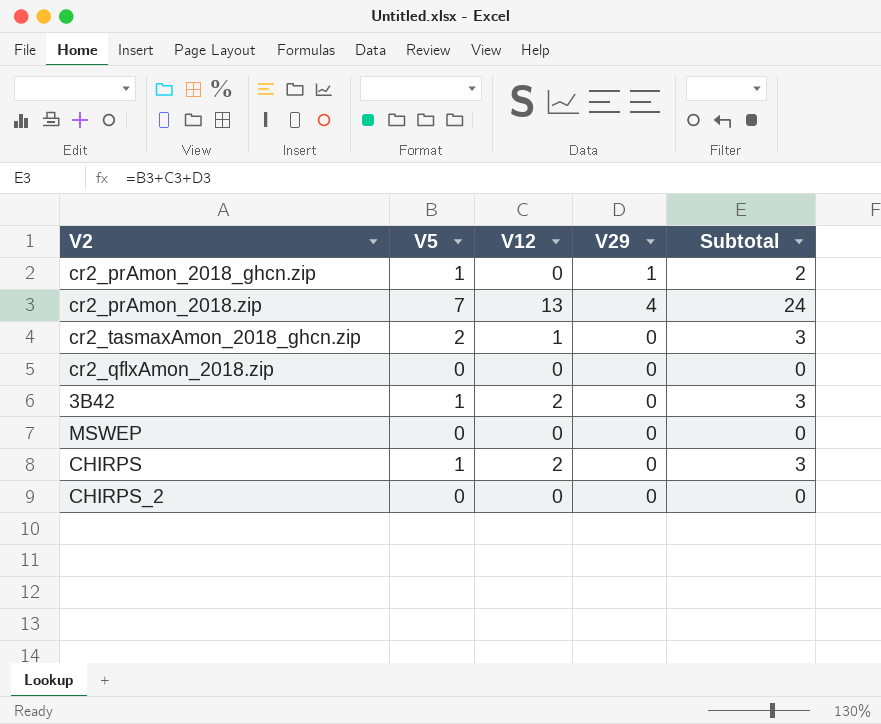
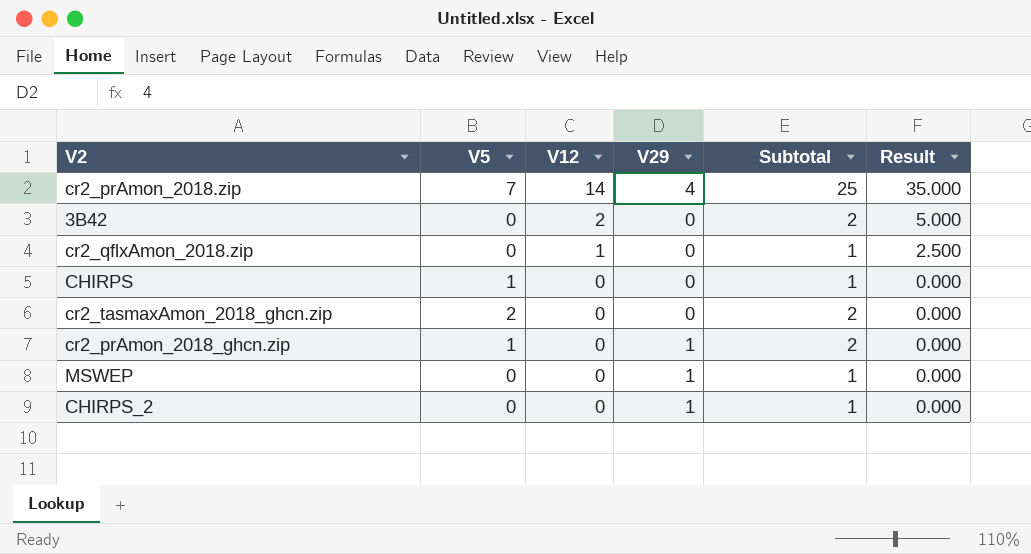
row order: none -> V12 descending
column Result | formula: none -> [V12] * 2.5
cr2_prAmon_2018.zip | V12: 13 -> 14
cr2_prAmon_2018.zip | Subtotal: 24 -> 25
3B42 | V5: 1 -> 0
3B42 | Subtotal: 3 -> 2
cr2_qflxAmon_2018.zip | V12: 0 -> 1
cr2_qflxAmon_2018.zip | Subtotal: 0 -> 1
CHIRPS | V12: 2 -> 0
CHIRPS | Subtotal: 3 -> 1
cr2_tasmaxAmon_2018_ghcn.zip | V12: 1 -> 0
cr2_tasmaxAmon_2018_ghcn.zip | Subtotal: 3 -> 2
MSWEP | V29: 0 -> 1
MSWEP | Subtotal: 0 -> 1
CHIRPS_2 | V29: 0 -> 1
CHIRPS_2 | Subtotal: 0 -> 1

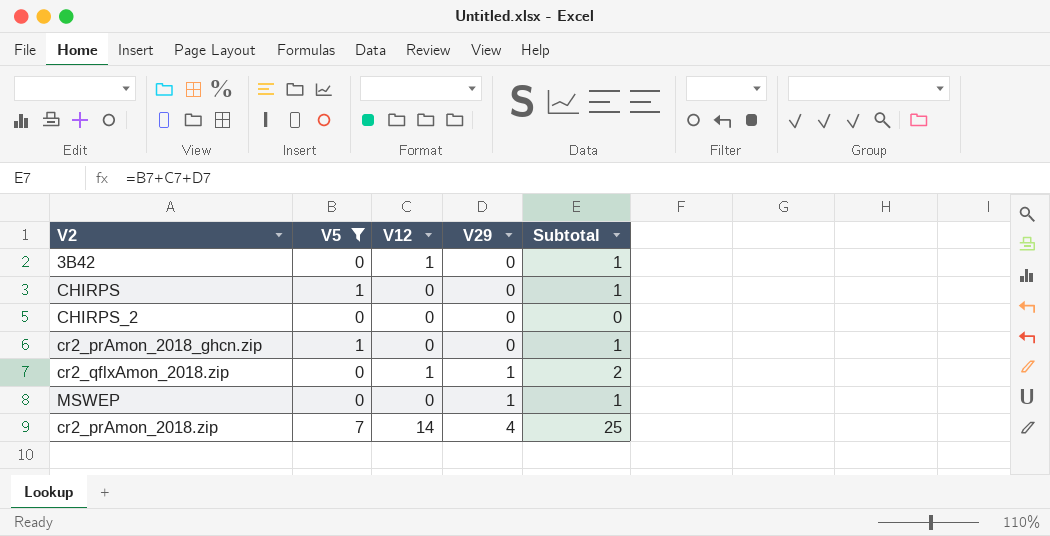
filter: none -> V5 != 2
row order: V12 descending -> V29 ascending
column Result | formula: [V12] * 2.5 -> none
3B42 | V12: 2 -> 1
3B42 | Subtotal: 2 -> 1
CHIRPS_2 | V29: 1 -> 0
CHIRPS_2 | Subtotal: 1 -> 0
cr2_prAmon_2018_ghcn.zip | V29: 1 -> 0
cr2_prAmon_2018_ghcn.zip | Subtotal: 2 -> 1
cr2_qflxAmon_2018.zip | V29: 0 -> 1
cr2_qflxAmon_2018.zip | Subtotal: 1 -> 2

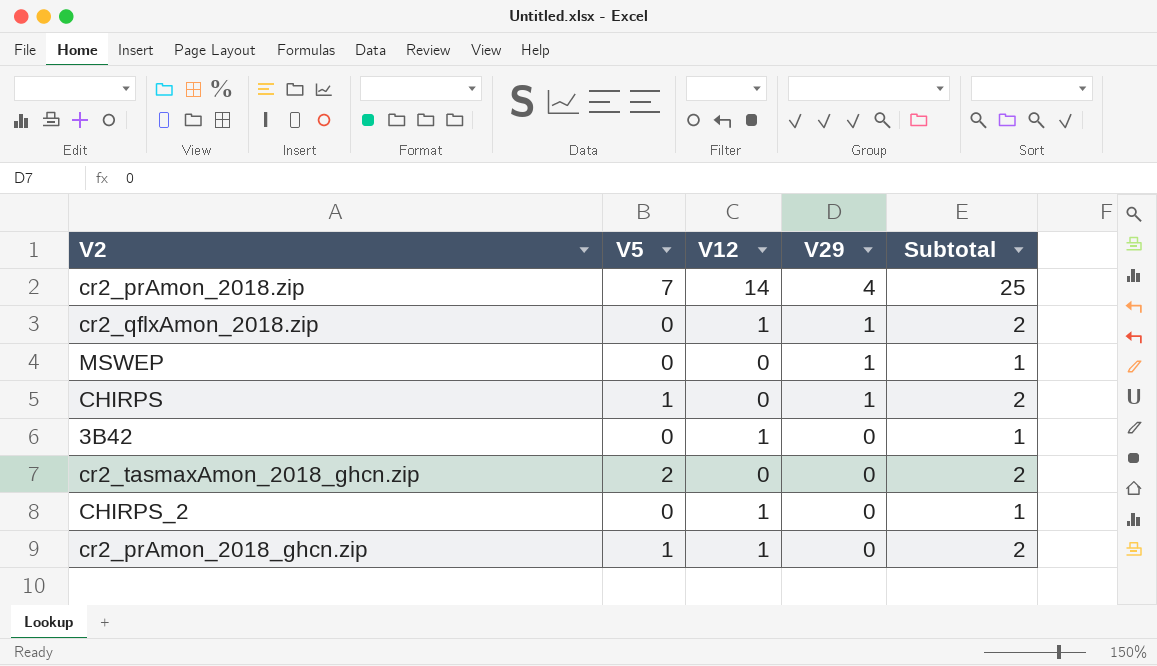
filter: V5 != 2 -> none
row order: V29 ascending -> V29 descending
CHIRPS | V29: 0 -> 1
CHIRPS | Subtotal: 1 -> 2
CHIRPS_2 | V12: 0 -> 1
CHIRPS_2 | Subtotal: 0 -> 1
cr2_prAmon_2018_ghcn.zip | V12: 0 -> 1
cr2_prAmon_2018_ghcn.zip | Subtotal: 1 -> 2

